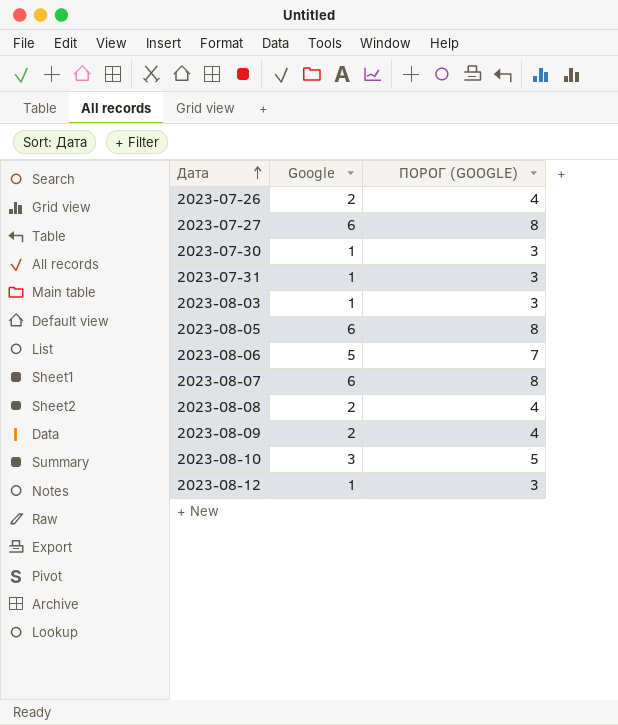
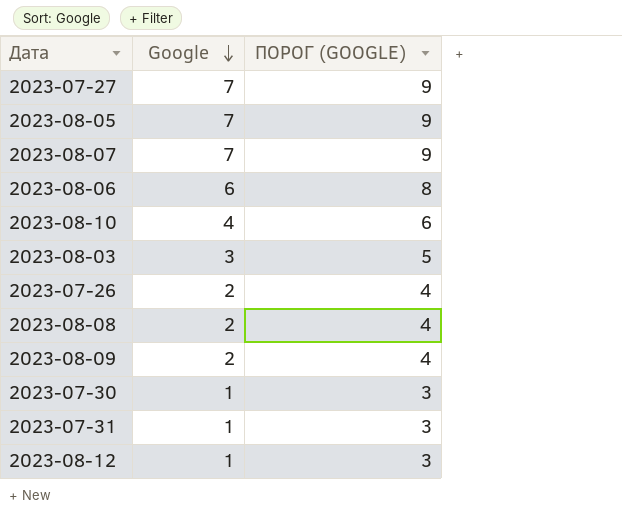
row order: Дата ascending -> Google descending
2023-07-27 | Google: 6 -> 7
2023-07-27 | ПОРОГ (GOOGLE): 8 -> 9
2023-08-05 | Google: 6 -> 7
2023-08-05 | ПОРОГ (GOOGLE): 8 -> 9
2023-08-07 | Google: 6 -> 7
2023-08-07 | ПОРОГ (GOOGLE): 8 -> 9
2023-08-06 | Google: 5 -> 6
2023-08-06 | ПОРОГ (GOOGLE): 7 -> 8
2023-08-10 | Google: 3 -> 4
2023-08-10 | ПОРОГ (GOOGLE): 5 -> 6
2023-08-03 | Google: 1 -> 3
2023-08-03 | ПОРОГ (GOOGLE): 3 -> 5

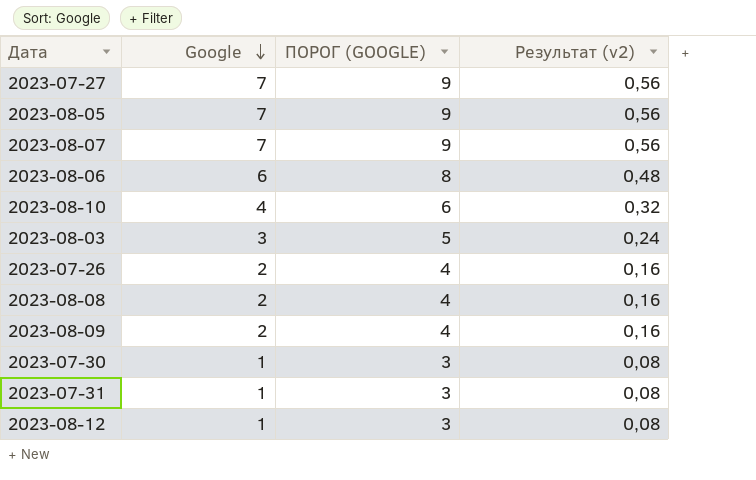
column Результат (v2) | formula: none -> [Google] * 0,08

